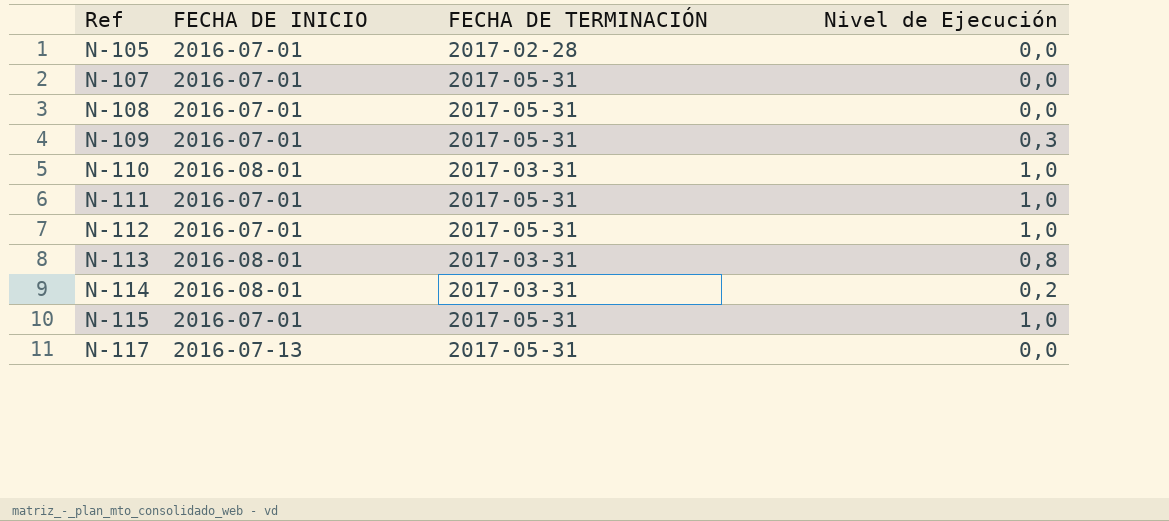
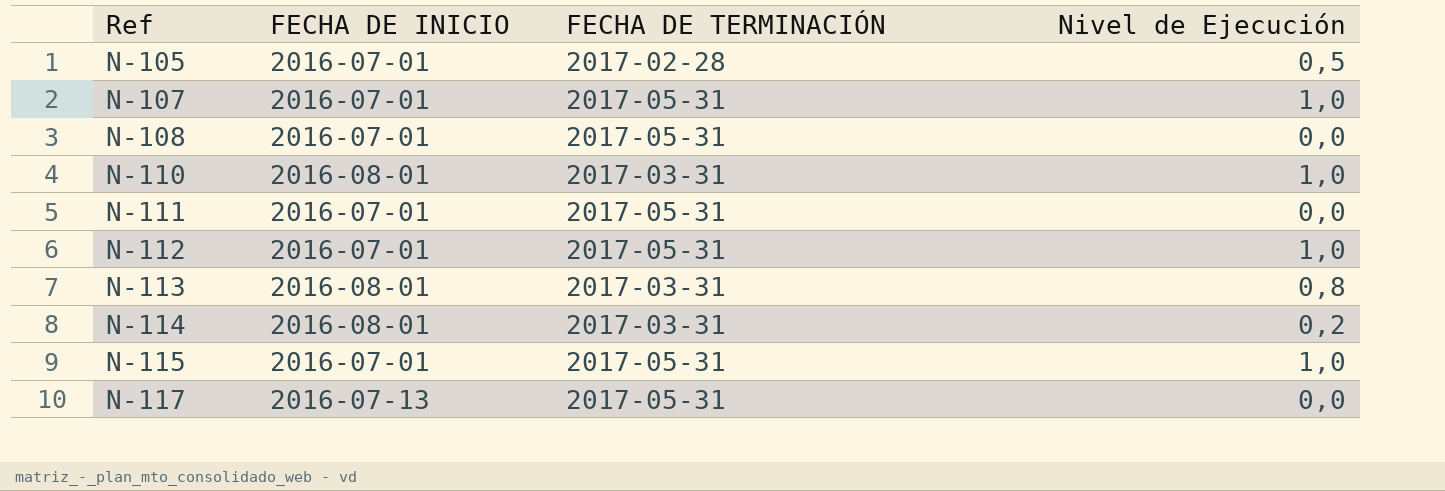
row N-109: 2016-07-01 | 2017-05-31 | 0,3 -> none
N-105 | Nivel de Ejecución: 0,0 -> 0,5
N-107 | Nivel de Ejecución: 0,0 -> 1,0
N-111 | Nivel de Ejecución: 1,0 -> 0,0

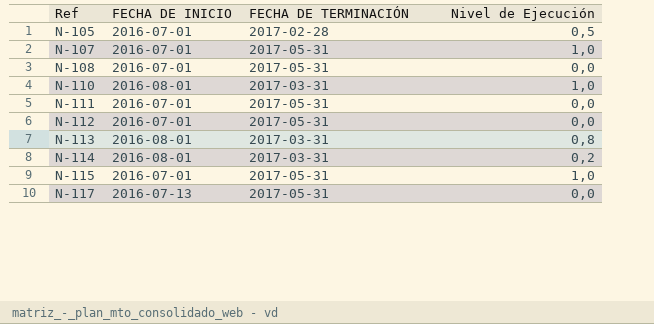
N-112 | Nivel de Ejecución: 1,0 -> 0,0

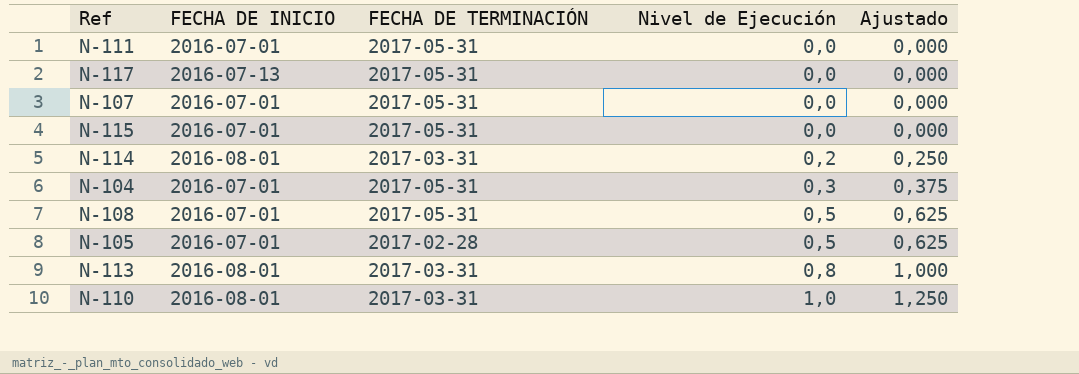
row order: Ref ascending -> Nivel de Ejecución ascending
column Ajustado | formula: none -> [Nivel de Ejecución] * 1,25
row N-112: 2016-07-01 | 2017-05-31 | 0,0 -> none
N-107 | Nivel de Ejecución: 1,0 -> 0,0
N-115 | Nivel de Ejecución: 1,0 -> 0,0
row N-104: none -> 2016-07-01 | 2017-05-31 | 0,3 | 0,375
N-108 | Nivel de Ejecución: 0,0 -> 0,5

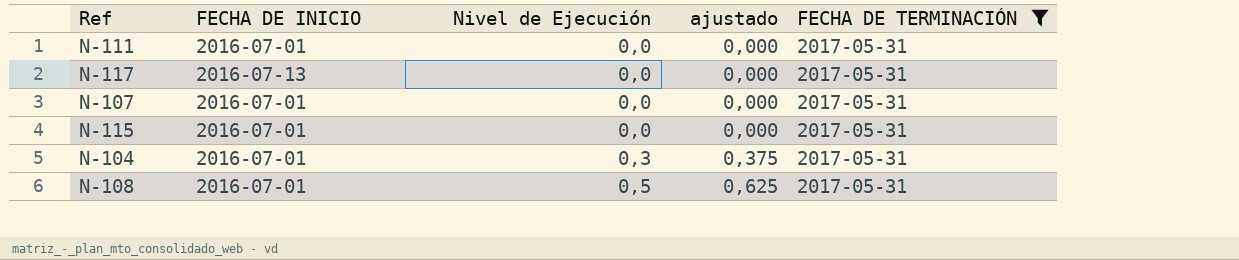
filter: none -> FECHA DE TERMINACIÓN = 2017-05-31
column name: Ajustado -> ajustado
column FECHA DE TERMINACIÓN | position: 3 -> 5

